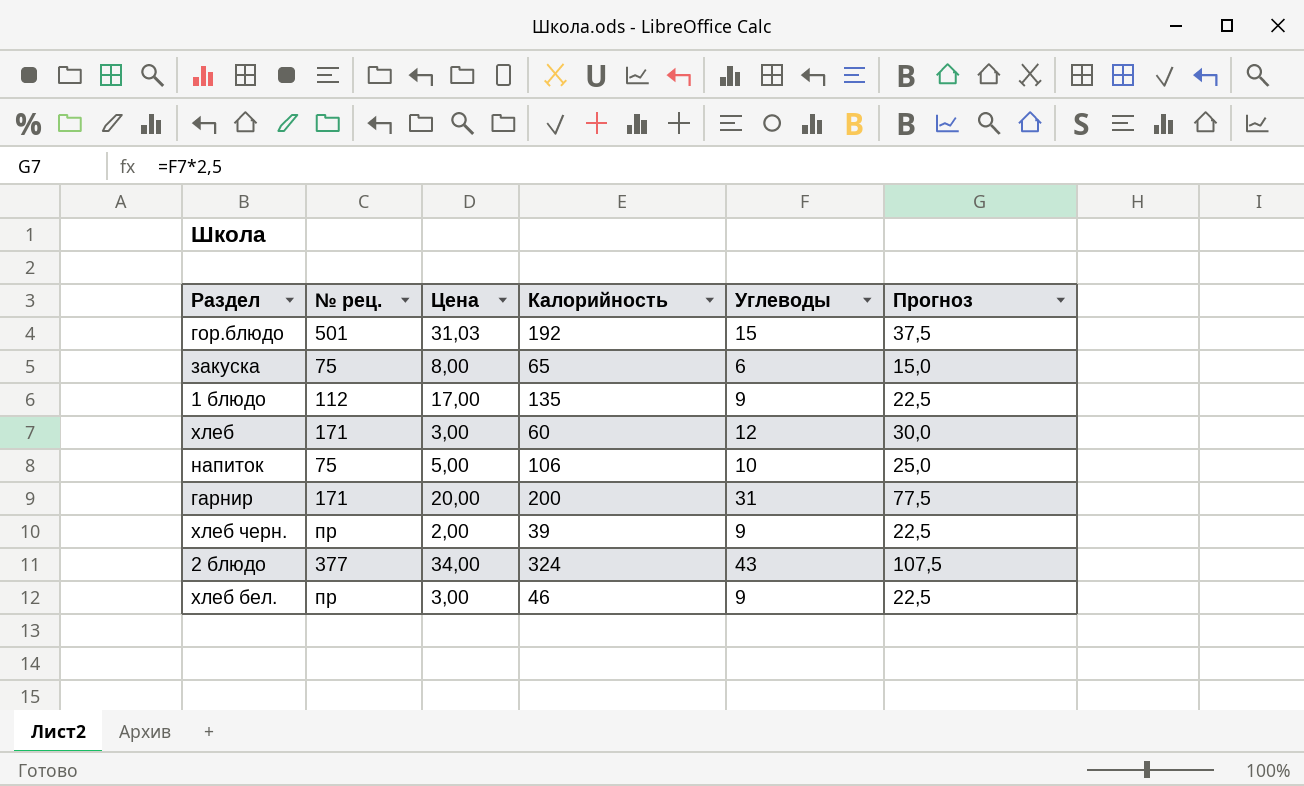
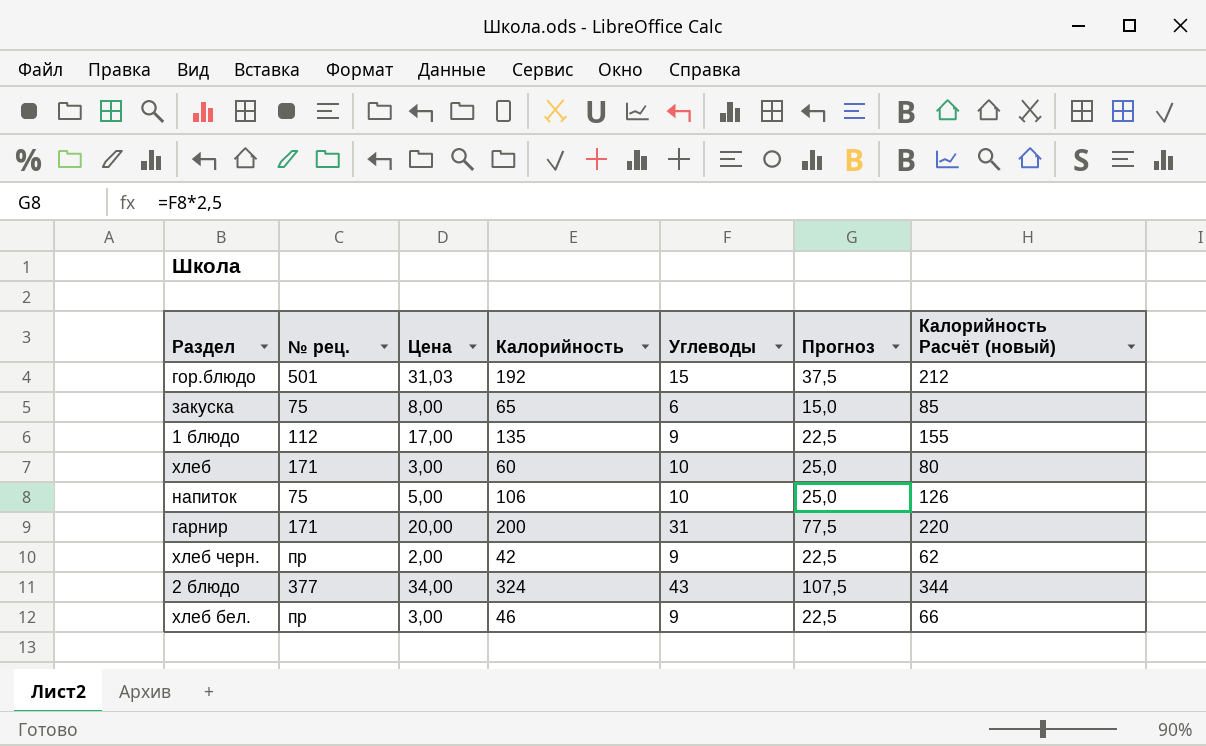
column Калорийность Расчёт (новый) | formula: none -> [Калорийность] + 20
хлеб | Углеводы: 12 -> 10
хлеб | Прогноз: 30,0 -> 25,0
хлеб черн. | Калорийность: 39 -> 42

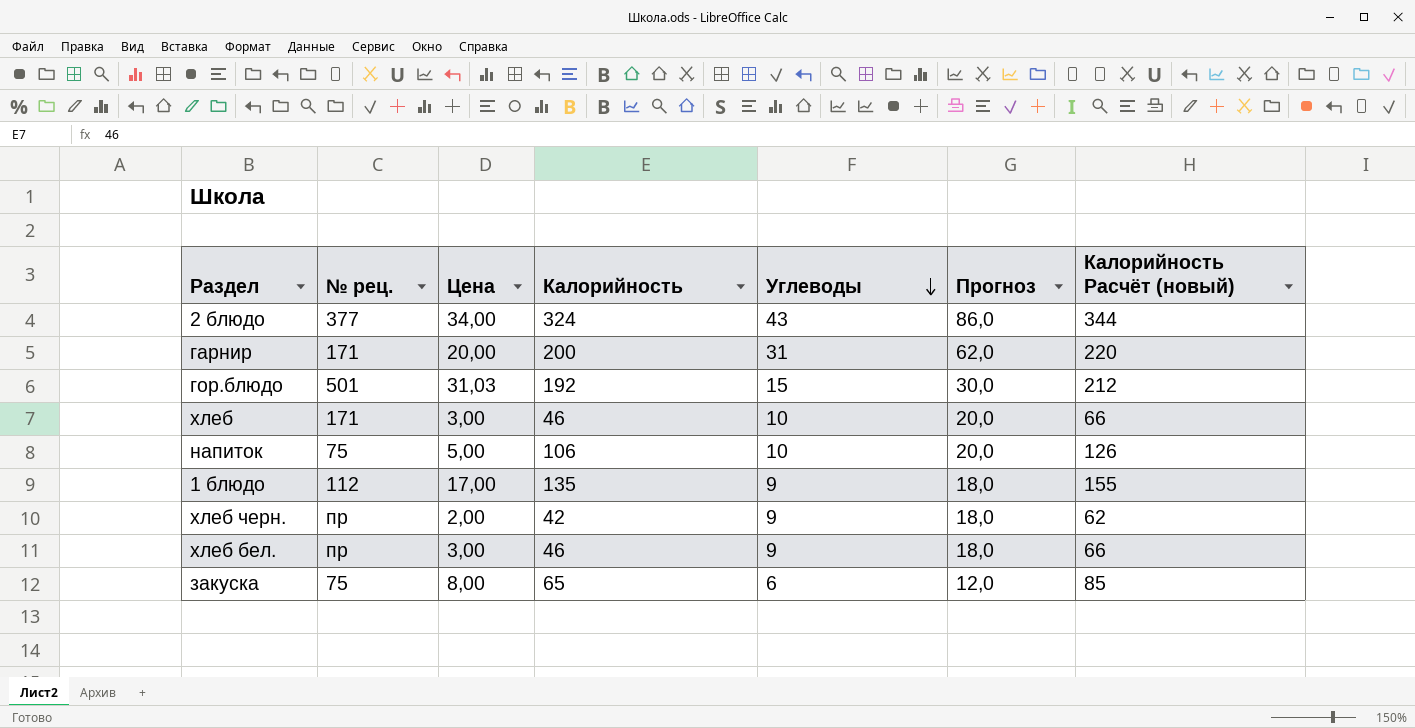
row order: none -> Углеводы descending
column Прогноз | formula: [Углеводы] * 2,5 -> [Углеводы] * 2
хлеб | Калорийность: 60 -> 46
хлеб | Калорийность Расчёт (новый): 80 -> 66

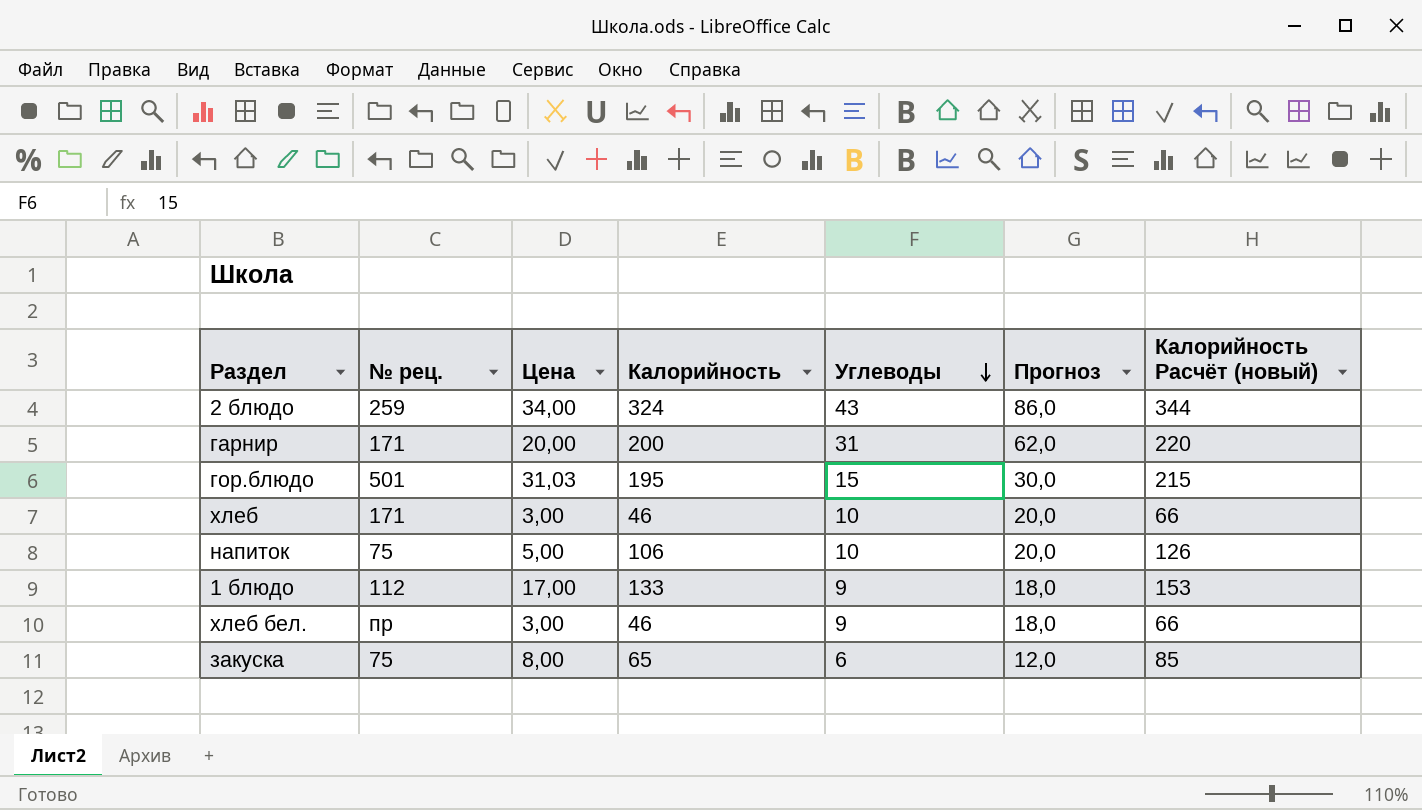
row хлеб черн.: пр | 2,00 | 42 | 9 | 18,0 | 62 -> none
2 блюдо | № рец.: 377 -> 259
гор.блюдо | Калорийность: 192 -> 195
гор.блюдо | Калорийность Расчёт (новый): 212 -> 215
1 блюдо | Калорийность: 135 -> 133
1 блюдо | Калорийность Расчёт (новый): 155 -> 153

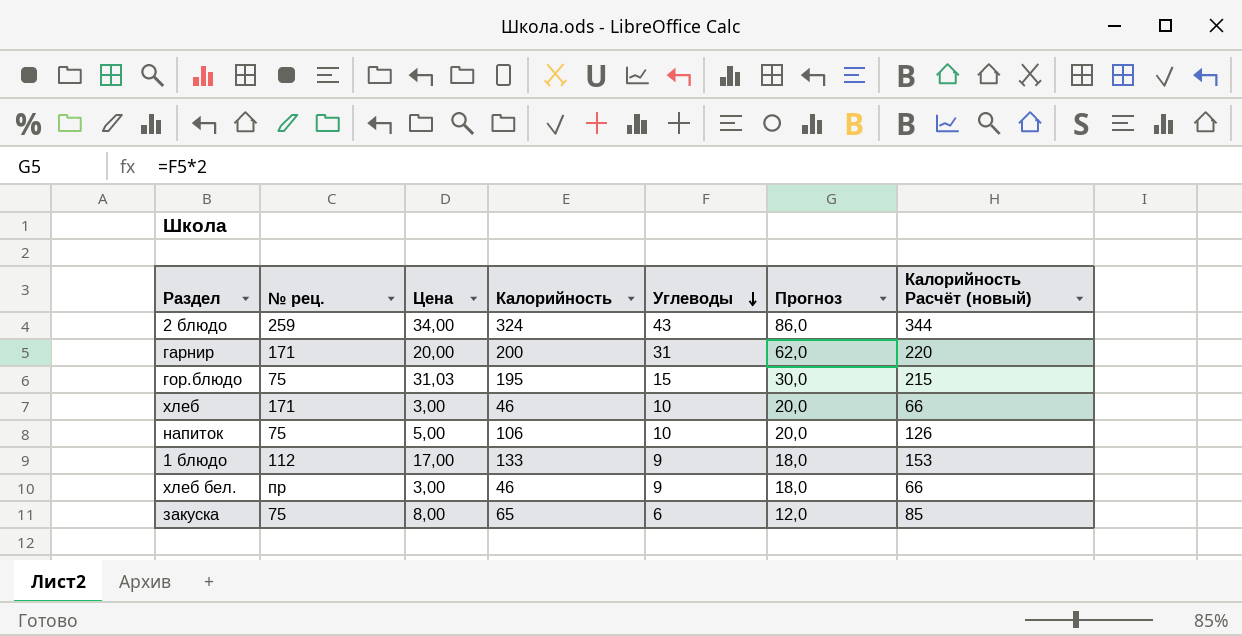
гор.блюдо | № рец.: 501 -> 75

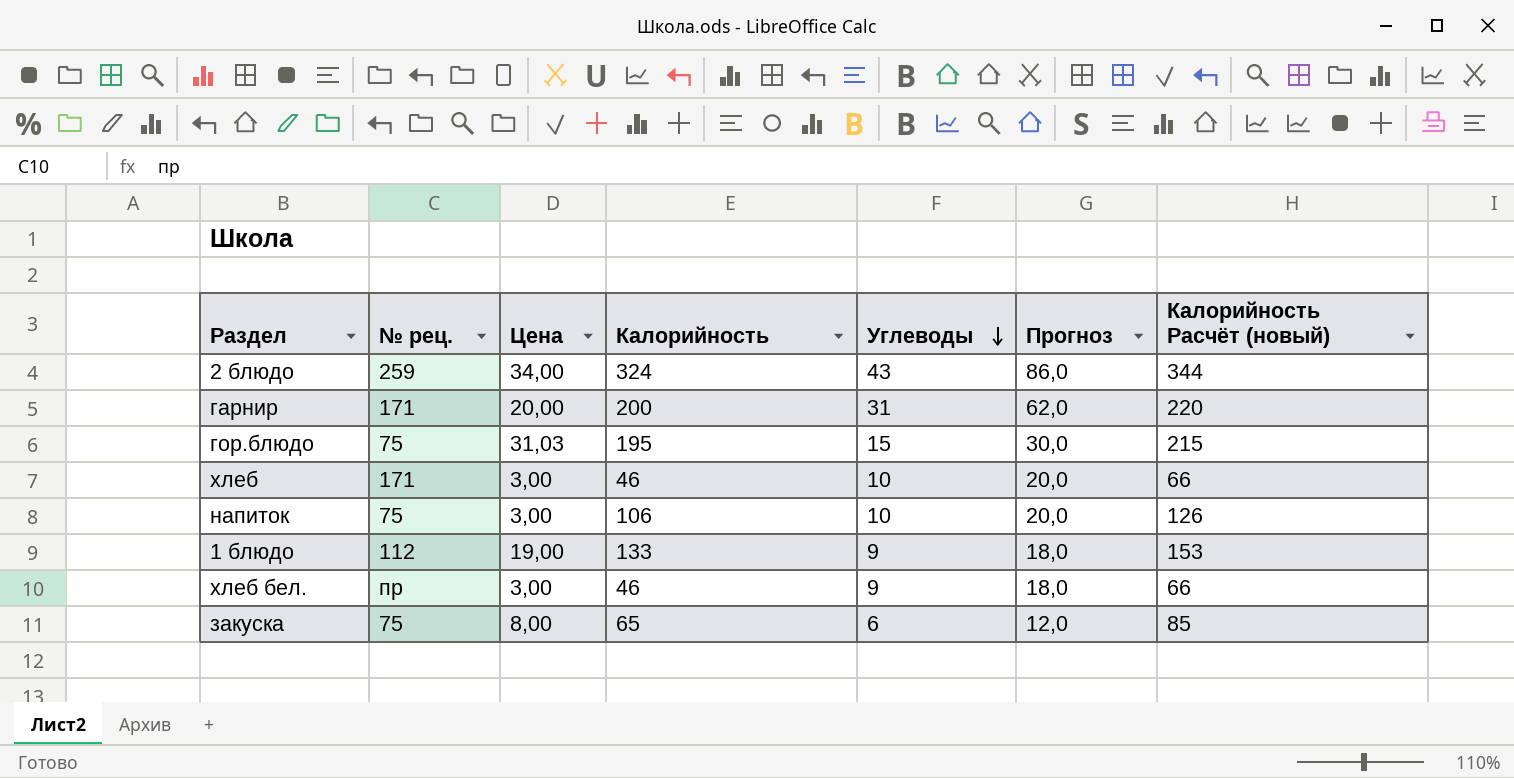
напиток | Цена: 5,00 -> 3,00
1 блюдо | Цена: 17,00 -> 19,00

